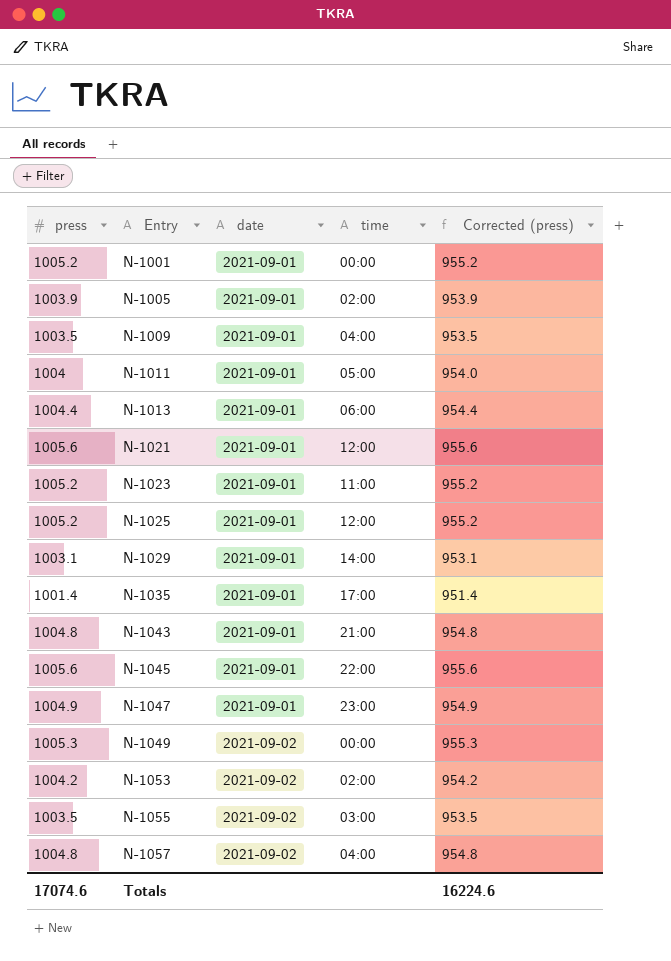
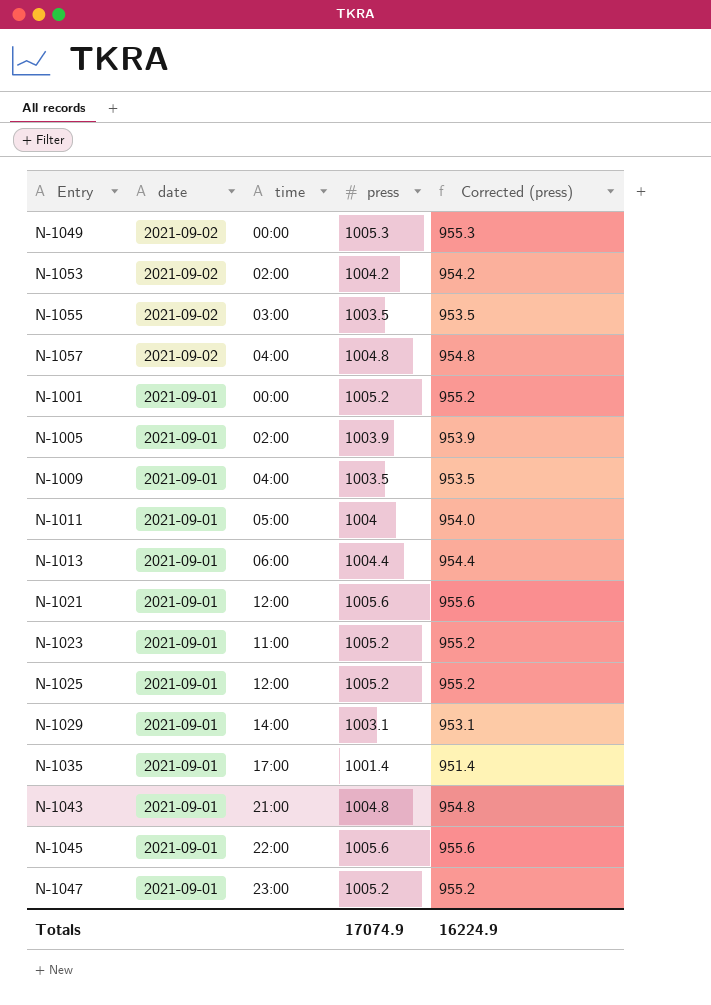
row order: Entry ascending -> date descending
column press | position: 1 -> 4
N-1047 | press: 1004.9 -> 1005.2
N-1047 | Corrected (press): 954.9 -> 955.2
Totals | press: 17074.6 -> 17074.9
Totals | Corrected (press): 16224.6 -> 16224.9

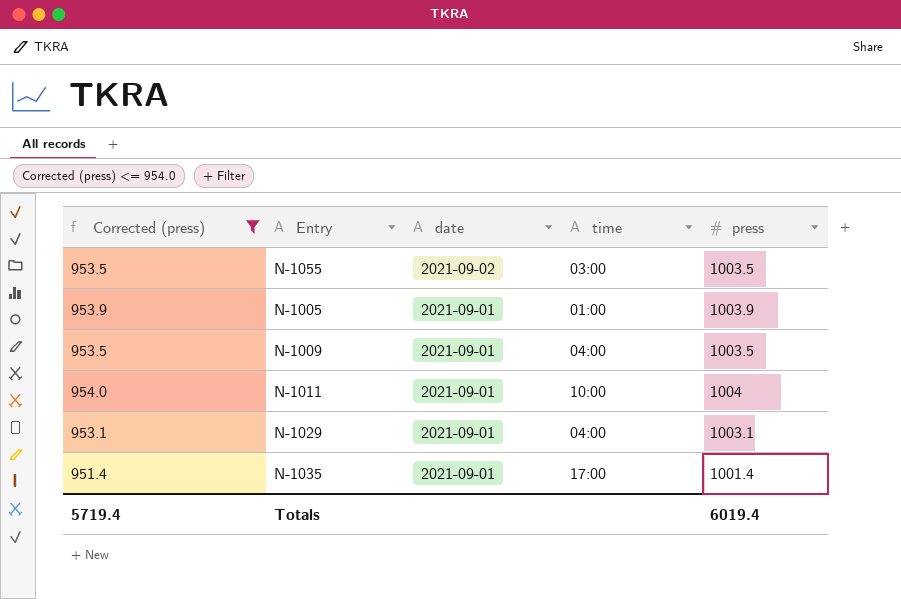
filter: none -> Corrected (press) <= 954.0
column Corrected (press) | position: 5 -> 1
N-1005 | time: 02:00 -> 01:00
N-1011 | time: 05:00 -> 10:00
N-1029 | time: 14:00 -> 04:00
Totals | Corrected (press): 16224.9 -> 5719.4
Totals | press: 17074.9 -> 6019.4

